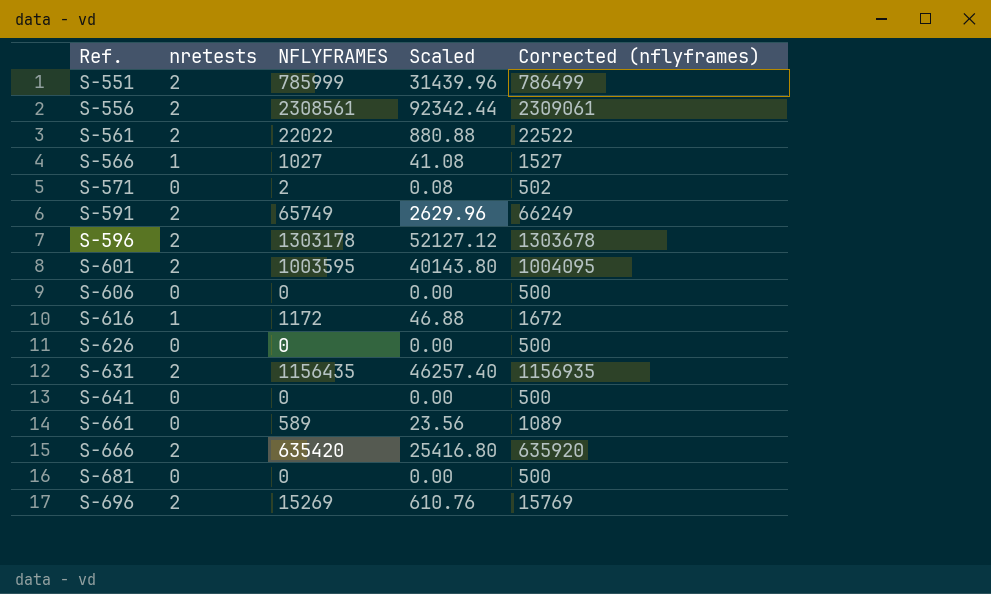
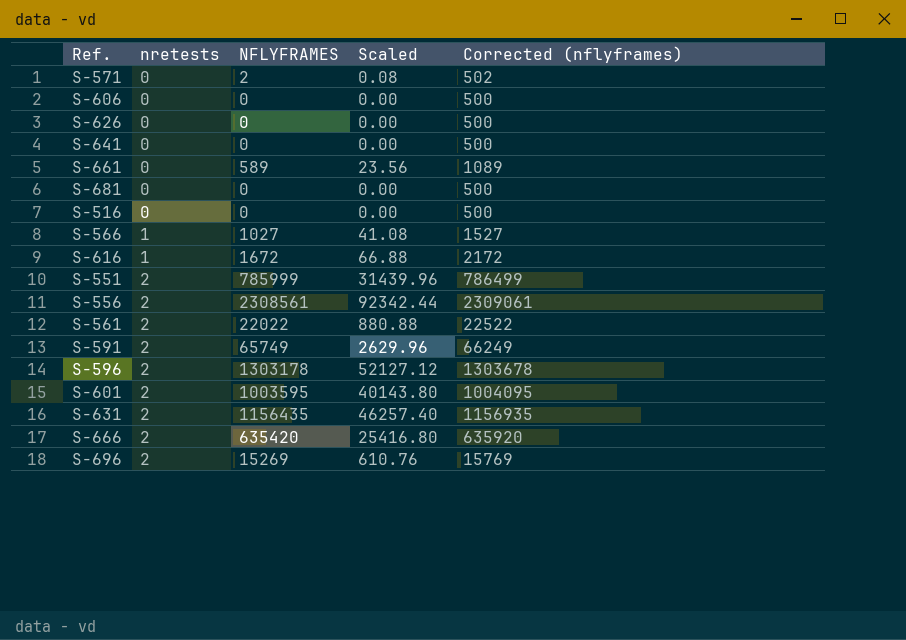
row order: Ref. ascending -> nretests ascending
row S-516: none -> 0 | 0 | 0.00 | 500
S-616 | NFLYFRAMES: 1172 -> 1672
S-616 | Scaled: 46.88 -> 66.88
S-616 | Corrected (nflyframes): 1672 -> 2172

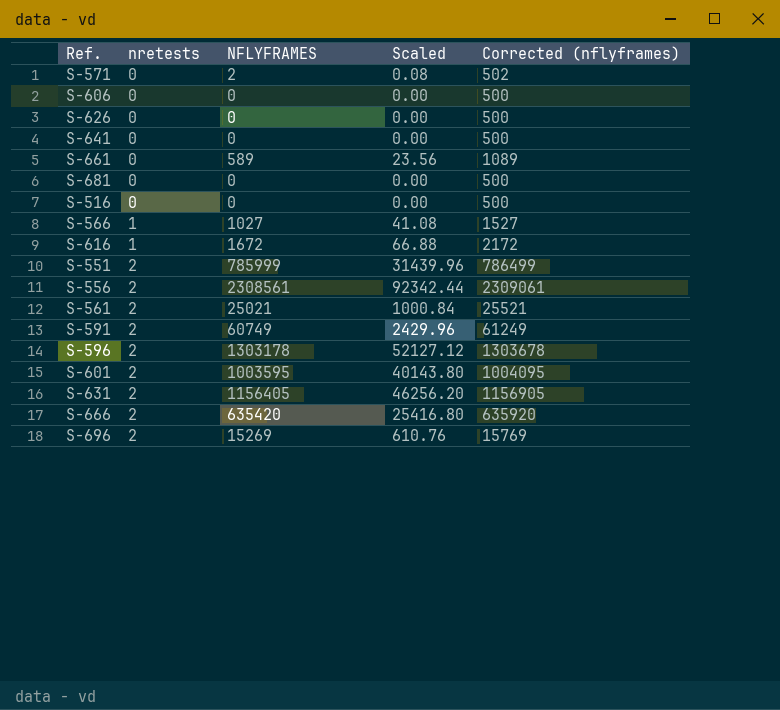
S-561 | NFLYFRAMES: 22022 -> 25021
S-561 | Scaled: 880.88 -> 1000.84
S-561 | Corrected (nflyframes): 22522 -> 25521
S-591 | NFLYFRAMES: 65749 -> 60749
S-591 | Scaled: 2629.96 -> 2429.96
S-591 | Corrected (nflyframes): 66249 -> 61249
S-631 | NFLYFRAMES: 1156435 -> 1156405
S-631 | Scaled: 46257.40 -> 46256.20
S-631 | Corrected (nflyframes): 1156935 -> 1156905

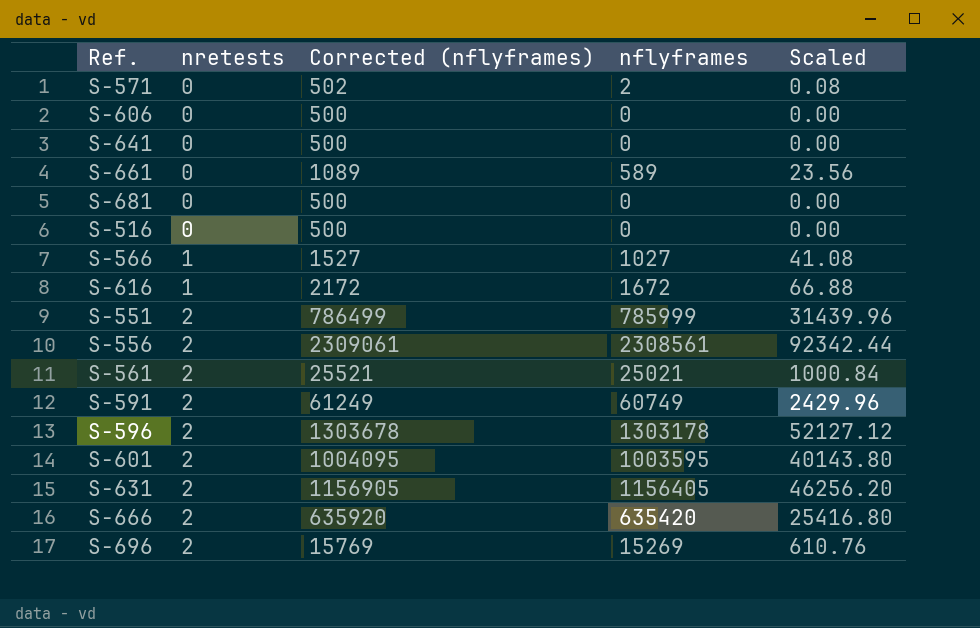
column Corrected (nflyframes) | position: 5 -> 3
column name: NFLYFRAMES -> nflyframes
row S-626: 0 | 0 | 0.00 | 500 -> none

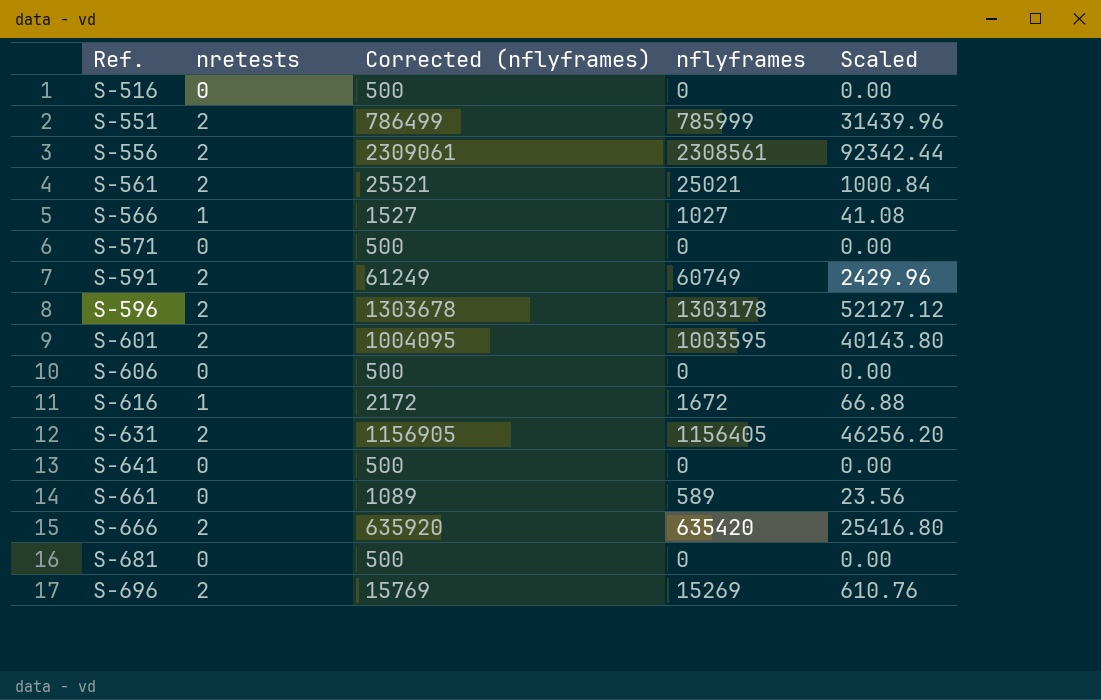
row order: nretests ascending -> Ref. ascending
S-571 | Corrected (nflyframes): 502 -> 500
S-571 | nflyframes: 2 -> 0
S-571 | Scaled: 0.08 -> 0.00

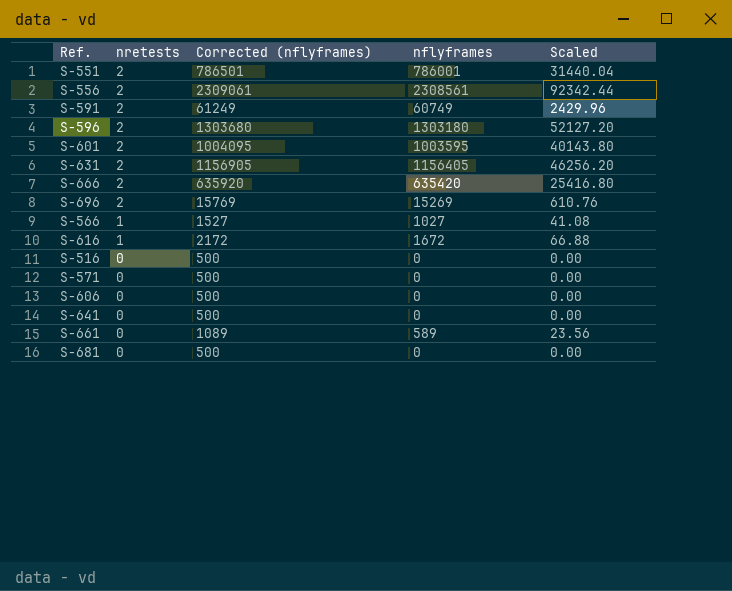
row order: Ref. ascending -> nretests descending
row S-561: 2 | 25521 | 25021 | 1000.84 -> none
S-551 | Corrected (nflyframes): 786499 -> 786501
S-551 | nflyframes: 785999 -> 786001
S-551 | Scaled: 31439.96 -> 31440.04
S-596 | Corrected (nflyframes): 1303678 -> 1303680
S-596 | nflyframes: 1303178 -> 1303180
S-596 | Scaled: 52127.12 -> 52127.20

